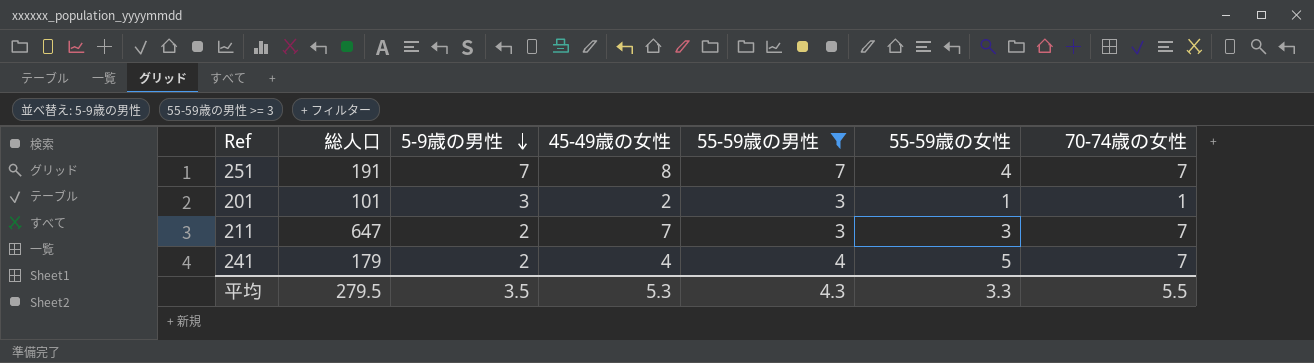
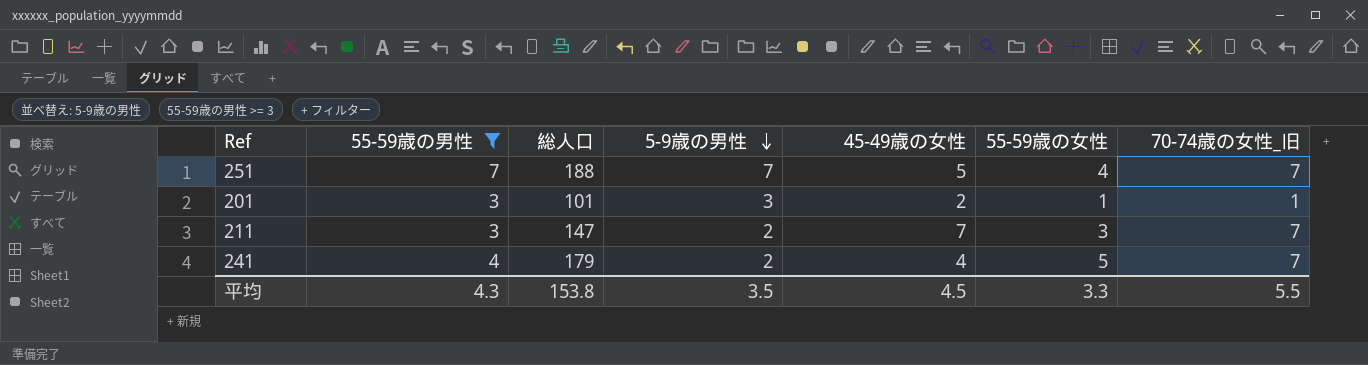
column 55-59歳の男性 | position: 5 -> 2
column name: 70-74歳の女性 -> 70-74歳の女性_旧
251 | 総人口: 191 -> 188
251 | 45-49歳の女性: 8 -> 5
211 | 総人口: 647 -> 147
平均 | 総人口: 279.5 -> 153.8
平均 | 45-49歳の女性: 5.3 -> 4.5

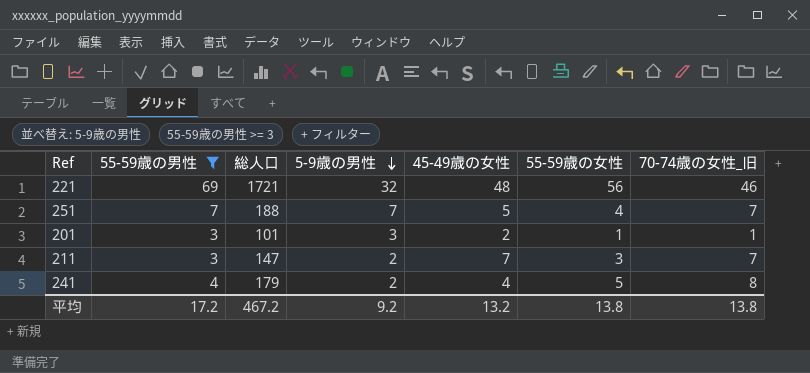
row 221: none -> 69 | 1721 | 32 | 48 | 56 | 46
241 | 70-74歳の女性_旧: 7 -> 8
平均 | 55-59歳の男性: 4.3 -> 17.2
平均 | 総人口: 153.8 -> 467.2
平均 | 5-9歳の男性: 3.5 -> 9.2
平均 | 45-49歳の女性: 4.5 -> 13.2
平均 | 55-59歳の女性: 3.3 -> 13.8
平均 | 70-74歳の女性_旧: 5.5 -> 13.8

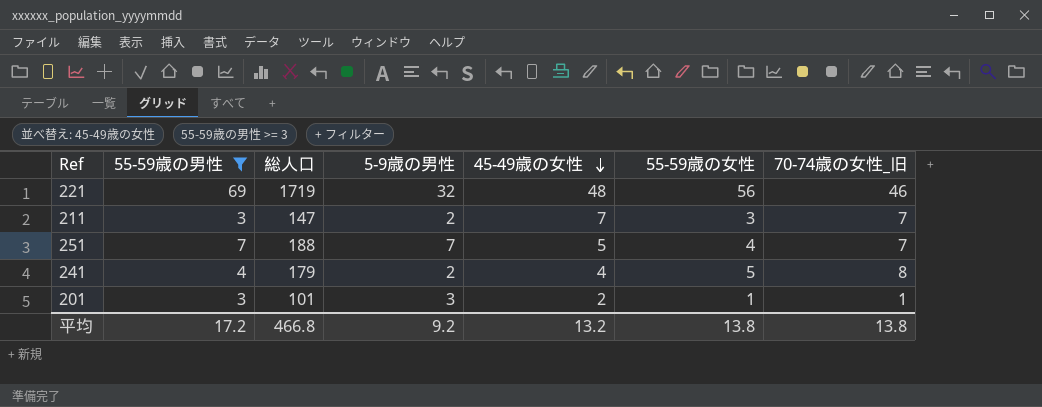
row order: 5-9歳の男性 descending -> 45-49歳の女性 descending
221 | 総人口: 1721 -> 1719
平均 | 総人口: 467.2 -> 466.8

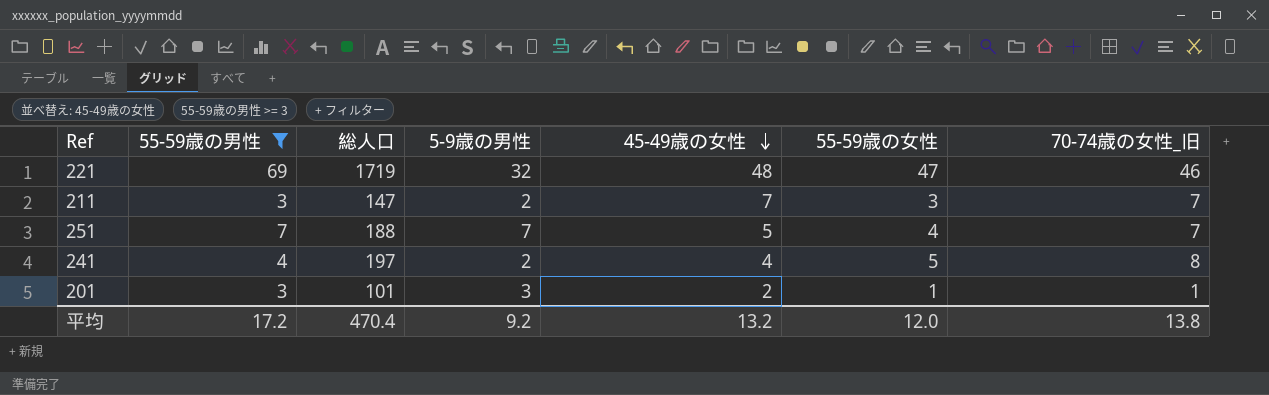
221 | 55-59歳の女性: 56 -> 47
241 | 総人口: 179 -> 197
平均 | 総人口: 466.8 -> 470.4
平均 | 55-59歳の女性: 13.8 -> 12.0

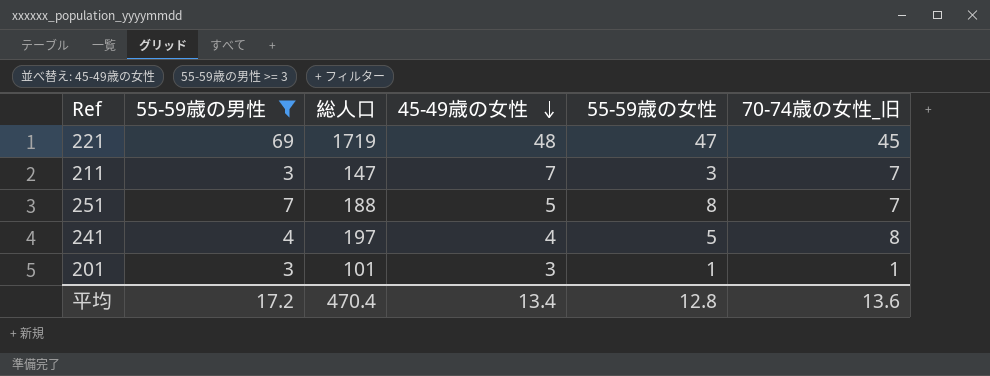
column 5-9歳の男性 | position: 4 -> none
221 | 70-74歳の女性_旧: 46 -> 45
251 | 55-59歳の女性: 4 -> 8
201 | 45-49歳の女性: 2 -> 3
平均 | 45-49歳の女性: 13.2 -> 13.4
平均 | 55-59歳の女性: 12.0 -> 12.8
平均 | 70-74歳の女性_旧: 13.8 -> 13.6

